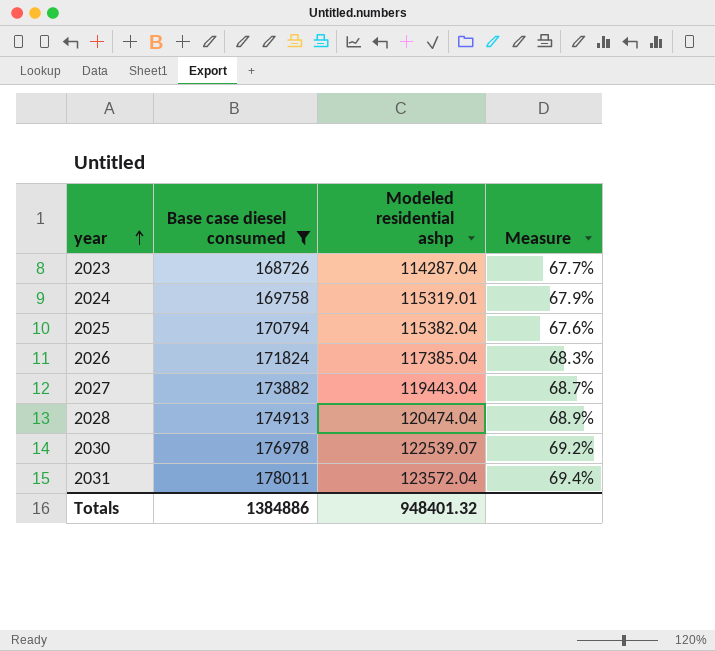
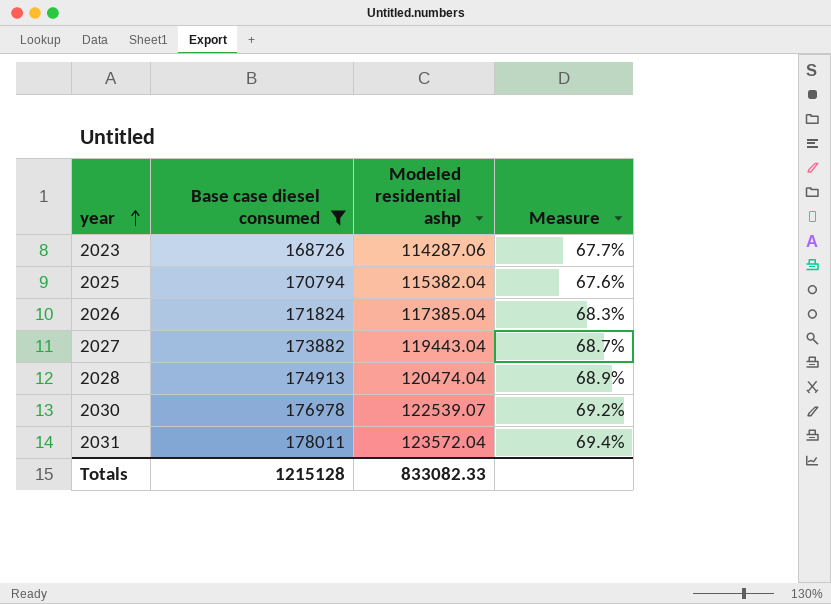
row 2024: 169758 | 115319.01 | 67.9% -> none
2023 | Modeled residential ashp: 114287.04 -> 114287.06
Totals | Base case diesel consumed: 1384886 -> 1215128
Totals | Modeled residential ashp: 948401.32 -> 833082.33

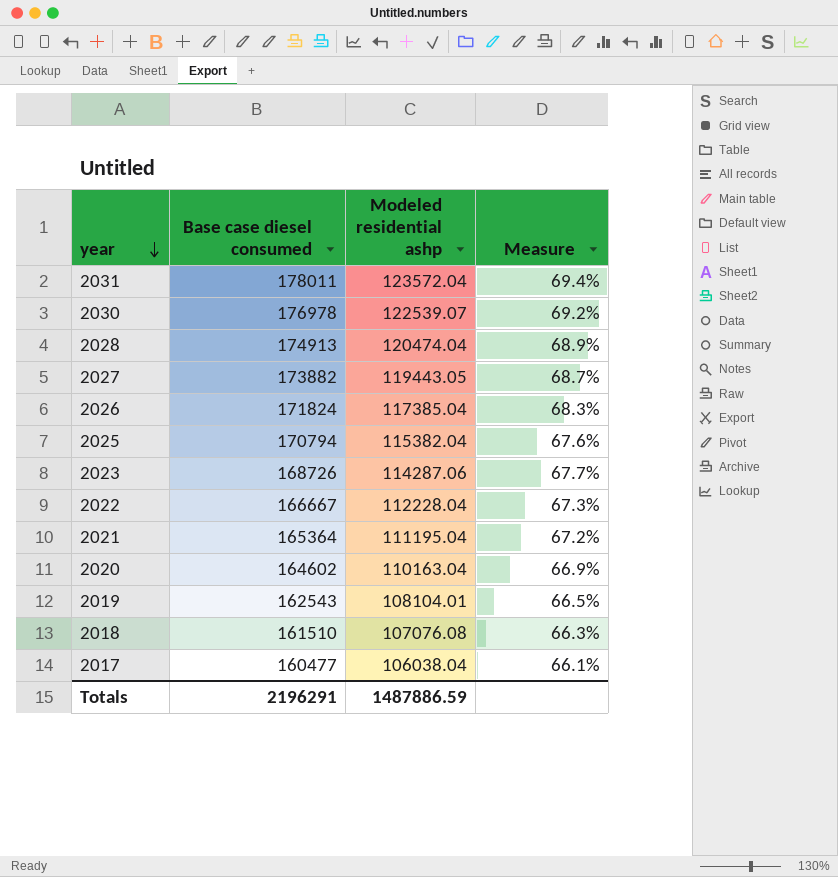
filter: Base case diesel consumed >= 168726 -> none
row order: year ascending -> year descending
2027 | Modeled residential ashp: 119443.04 -> 119443.05
Totals | Base case diesel consumed: 1215128 -> 2196291
Totals | Modeled residential ashp: 833082.33 -> 1487886.59

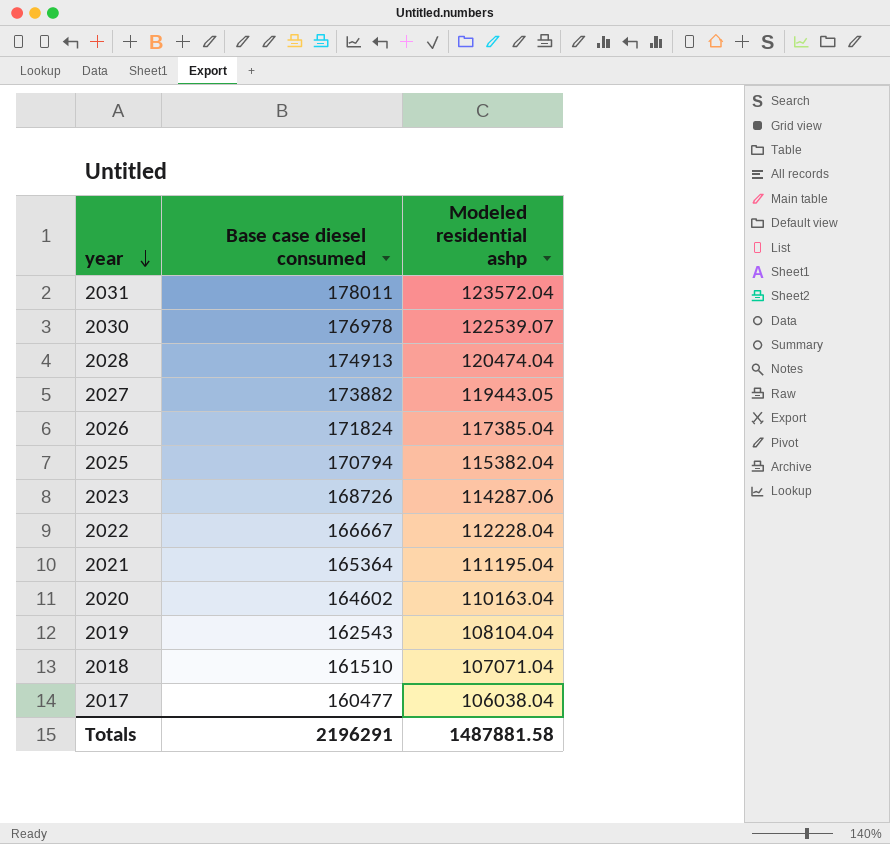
column Measure | formula: [Modeled residential ashp] / [Base case diesel consumed] -> none
2019 | Modeled residential ashp: 108104.01 -> 108104.04
2018 | Modeled residential ashp: 107076.08 -> 107071.04
Totals | Modeled residential ashp: 1487886.59 -> 1487881.58

